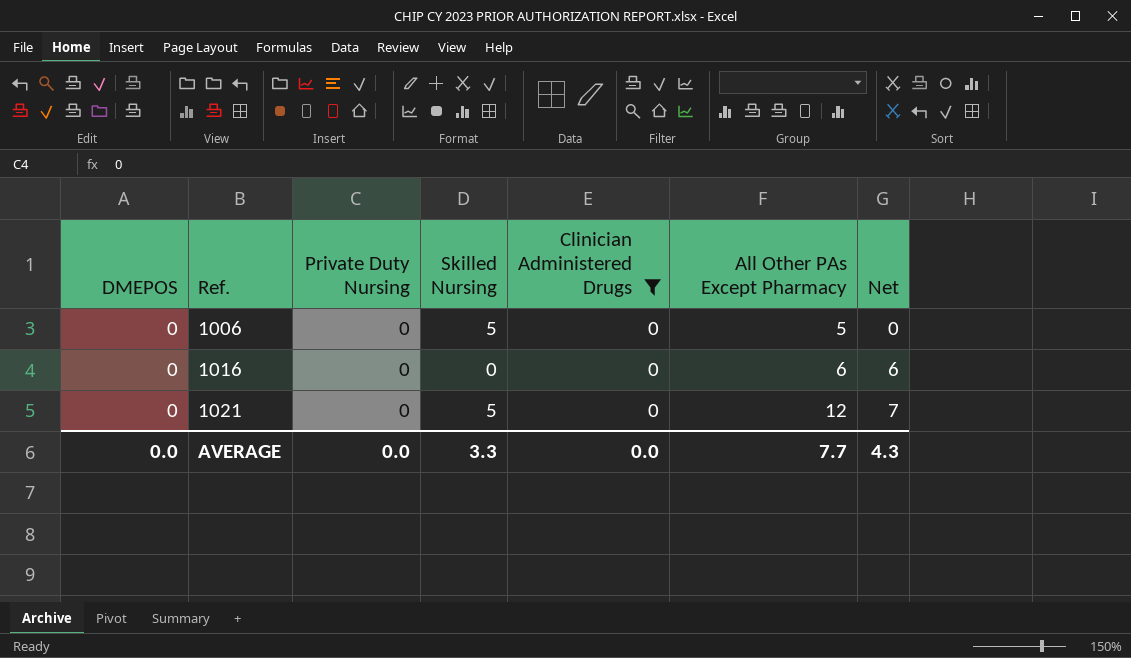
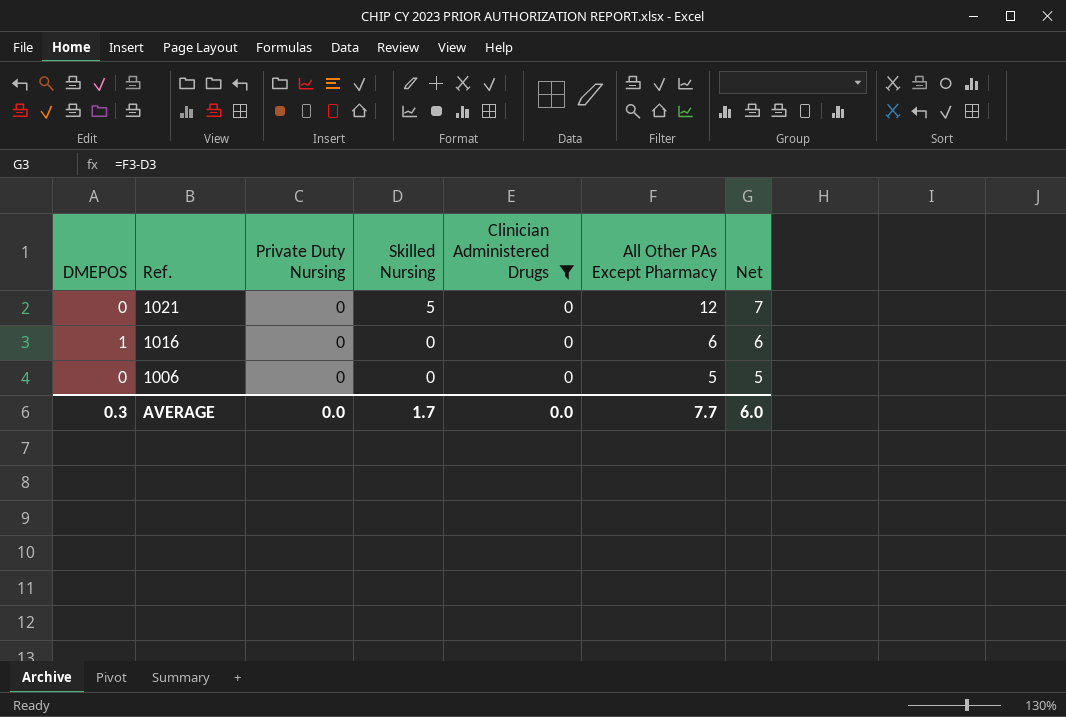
row order: Ref. ascending -> Ref. descending
1016 | DMEPOS: 0 -> 1
1006 | Skilled Nursing: 5 -> 0
1006 | Net: 0 -> 5
AVERAGE | DMEPOS: 0.0 -> 0.3
AVERAGE | Skilled Nursing: 3.3 -> 1.7
AVERAGE | Net: 4.3 -> 6.0

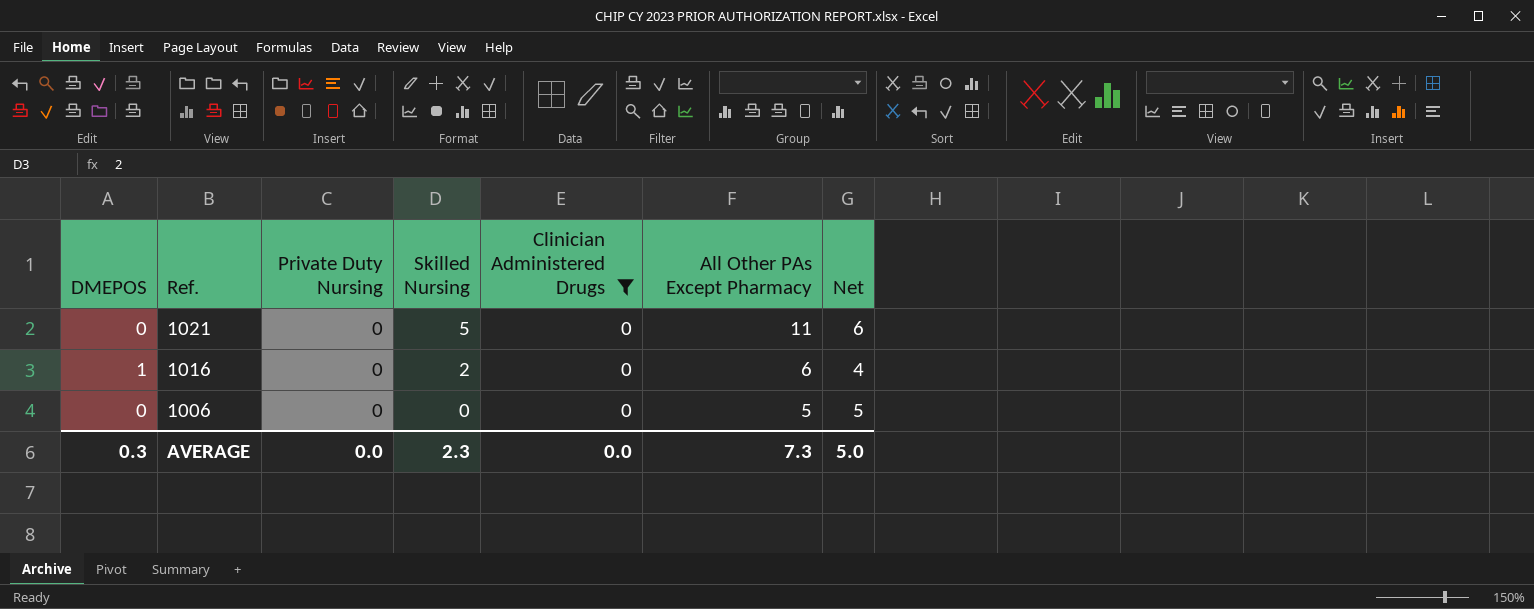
1021 | All Other PAs Except Pharmacy: 12 -> 11
1021 | Net: 7 -> 6
1016 | Skilled Nursing: 0 -> 2
1016 | Net: 6 -> 4
AVERAGE | Skilled Nursing: 1.7 -> 2.3
AVERAGE | All Other PAs Except Pharmacy: 7.7 -> 7.3
AVERAGE | Net: 6.0 -> 5.0

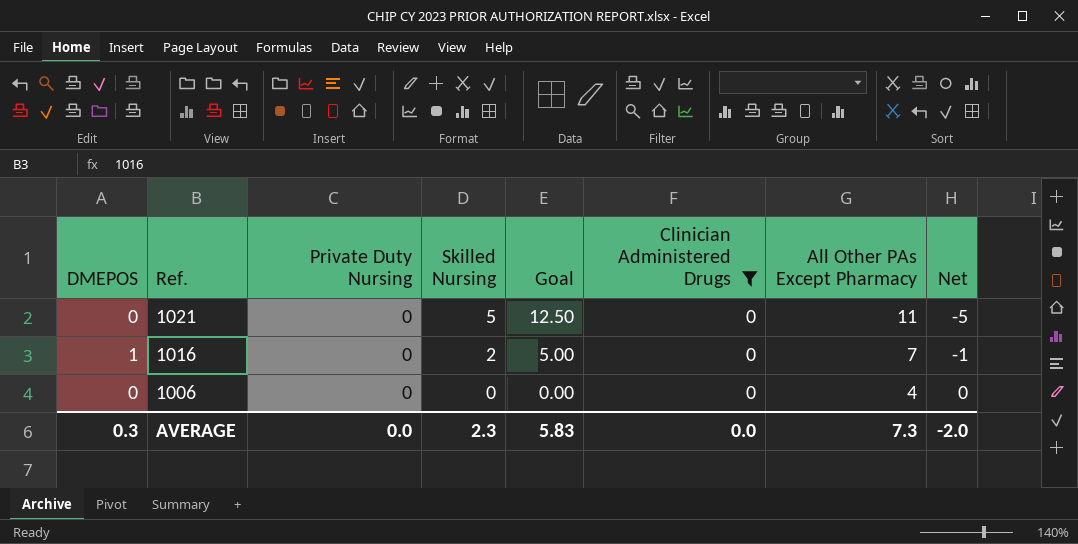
column Goal | formula: none -> [Skilled Nursing] * 2.5
column Net | formula: [All Other PAs Except Pharmacy] - [Skilled Nursing] -> [DMEPOS] - [Skilled Nursing]
1016 | All Other PAs Except Pharmacy: 6 -> 7
1006 | All Other PAs Except Pharmacy: 5 -> 4
AVERAGE | Net: 5.0 -> -2.0

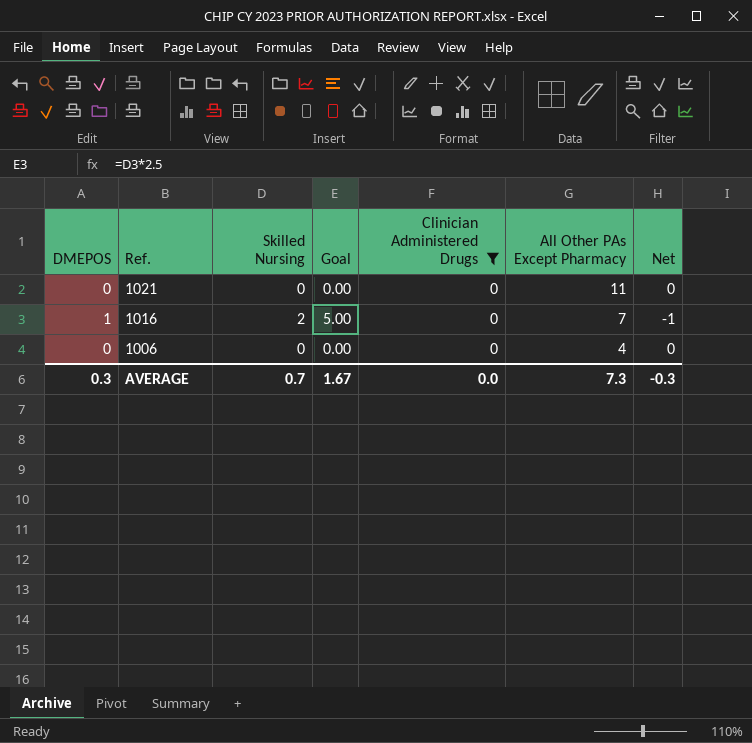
column Private Duty Nursing | position: 3 -> none
1021 | Skilled Nursing: 5 -> 0
1021 | Goal: 12.50 -> 0.00
1021 | Net: -5 -> 0
AVERAGE | Skilled Nursing: 2.3 -> 0.7
AVERAGE | Goal: 5.83 -> 1.67
AVERAGE | Net: -2.0 -> -0.3

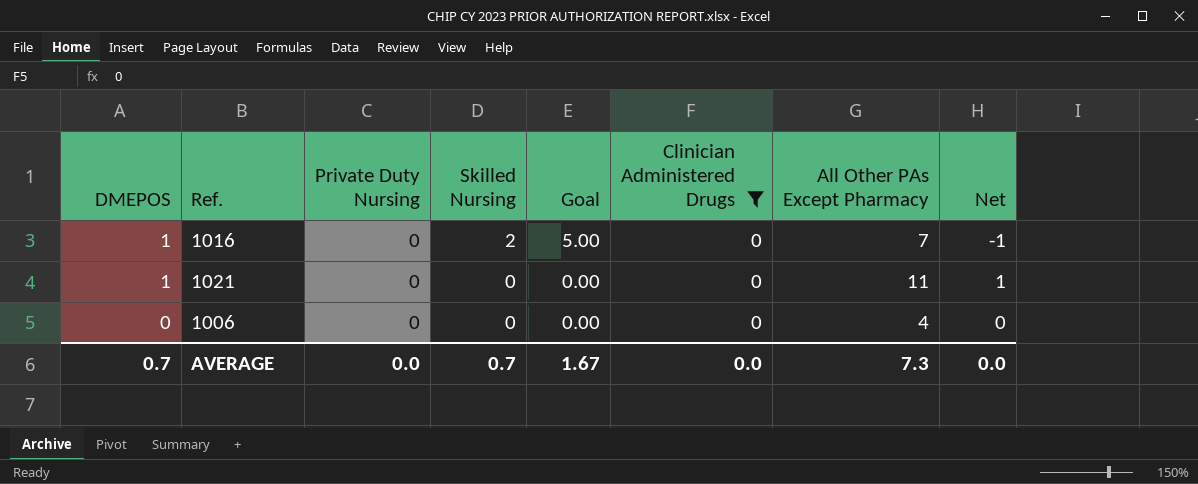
row order: Ref. descending -> DMEPOS descending
column Private Duty Nursing | position: none -> 3
1021 | DMEPOS: 0 -> 1
1021 | Net: 0 -> 1
AVERAGE | DMEPOS: 0.3 -> 0.7
AVERAGE | Net: -0.3 -> 0.0

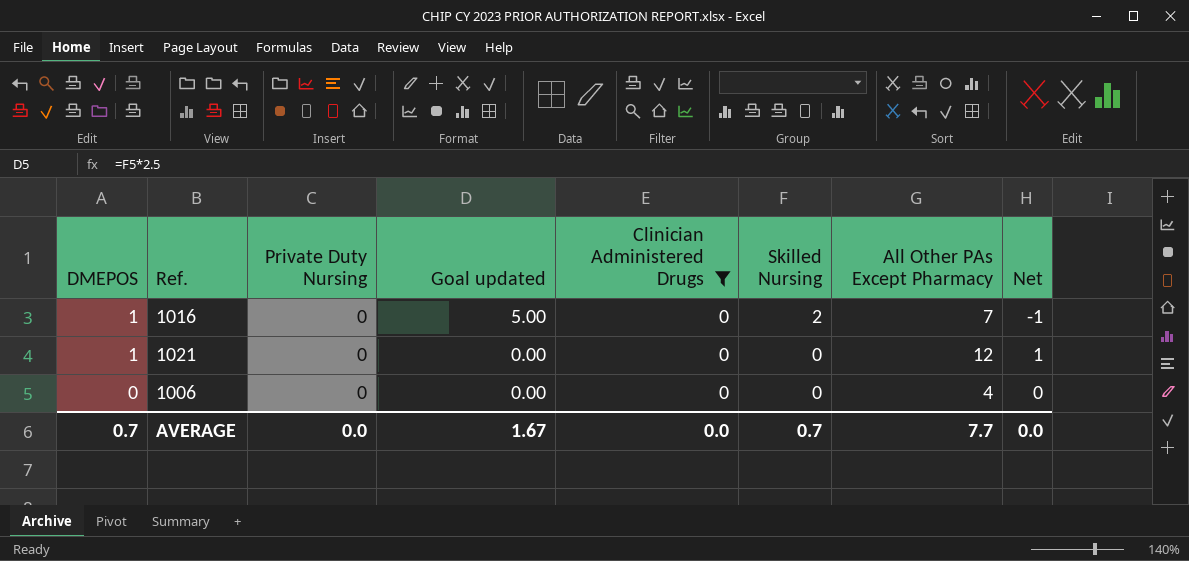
column name: Goal -> Goal updated
column Skilled Nursing | position: 4 -> 6
1021 | All Other PAs Except Pharmacy: 11 -> 12
AVERAGE | All Other PAs Except Pharmacy: 7.3 -> 7.7

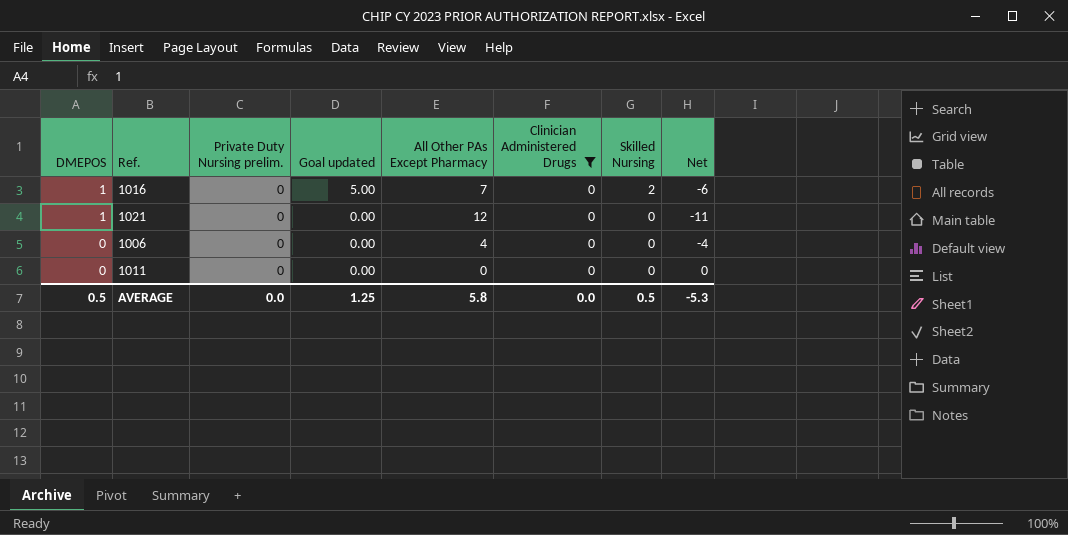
column name: Private Duty Nursing -> Private Duty Nursing prelim.
column All Other PAs Except Pharmacy | position: 7 -> 5
column Net | formula: [DMEPOS] - [Skilled Nursing] -> [DMEPOS] - [All Other PAs Except Pharmacy]
row 1011: none -> 0 | 0 | 0.00 | 0 | 0 | 0 | 0
AVERAGE | DMEPOS: 0.7 -> 0.5
AVERAGE | Goal updated: 1.67 -> 1.25
AVERAGE | All Other PAs Except Pharmacy: 7.7 -> 5.8
AVERAGE | Skilled Nursing: 0.7 -> 0.5
AVERAGE | Net: 0.0 -> -5.3

